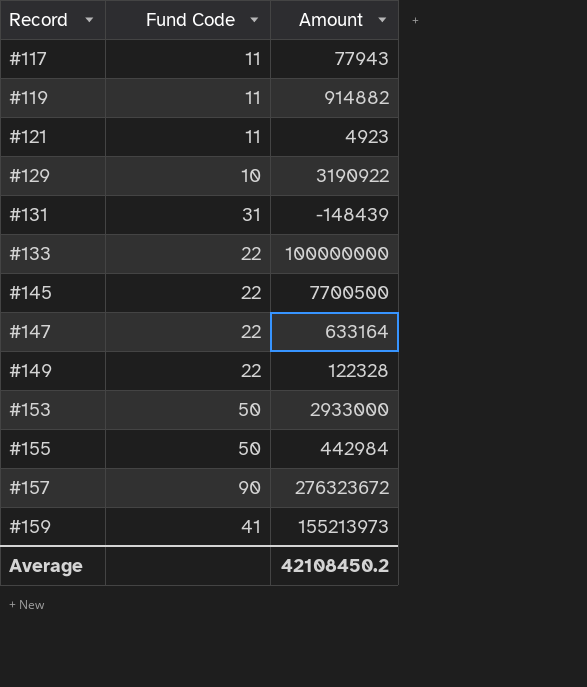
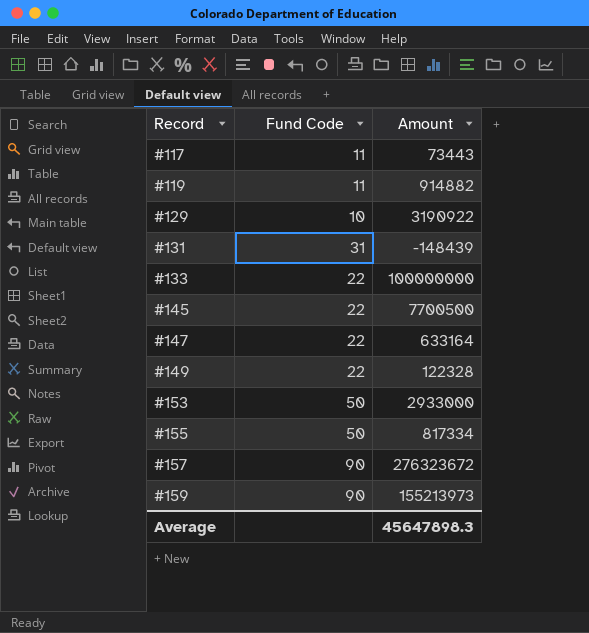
row #121: 11 | 4923 -> none
#117 | Amount: 77943 -> 73443
#155 | Amount: 442984 -> 817334
#159 | Fund Code: 41 -> 90
Average | Amount: 42108450.2 -> 45647898.3

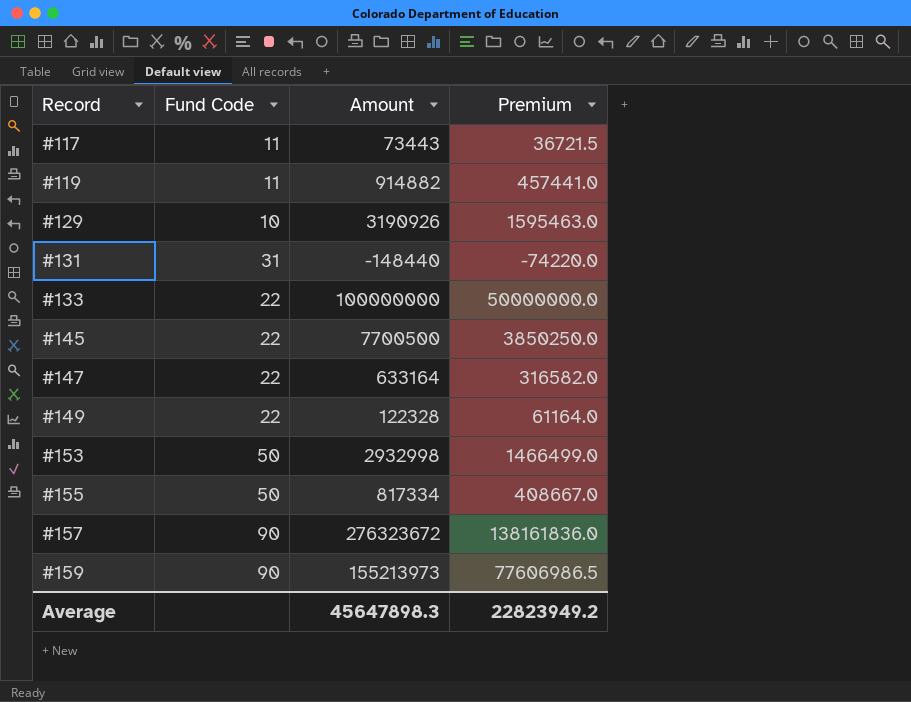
column Premium | formula: none -> [Amount] * 0.5
#129 | Amount: 3190922 -> 3190926
#131 | Amount: -148439 -> -148440
#153 | Amount: 2933000 -> 2932998

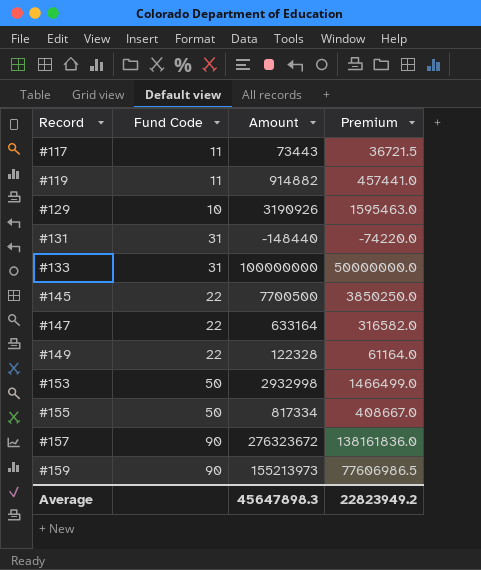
#133 | Fund Code: 22 -> 31

